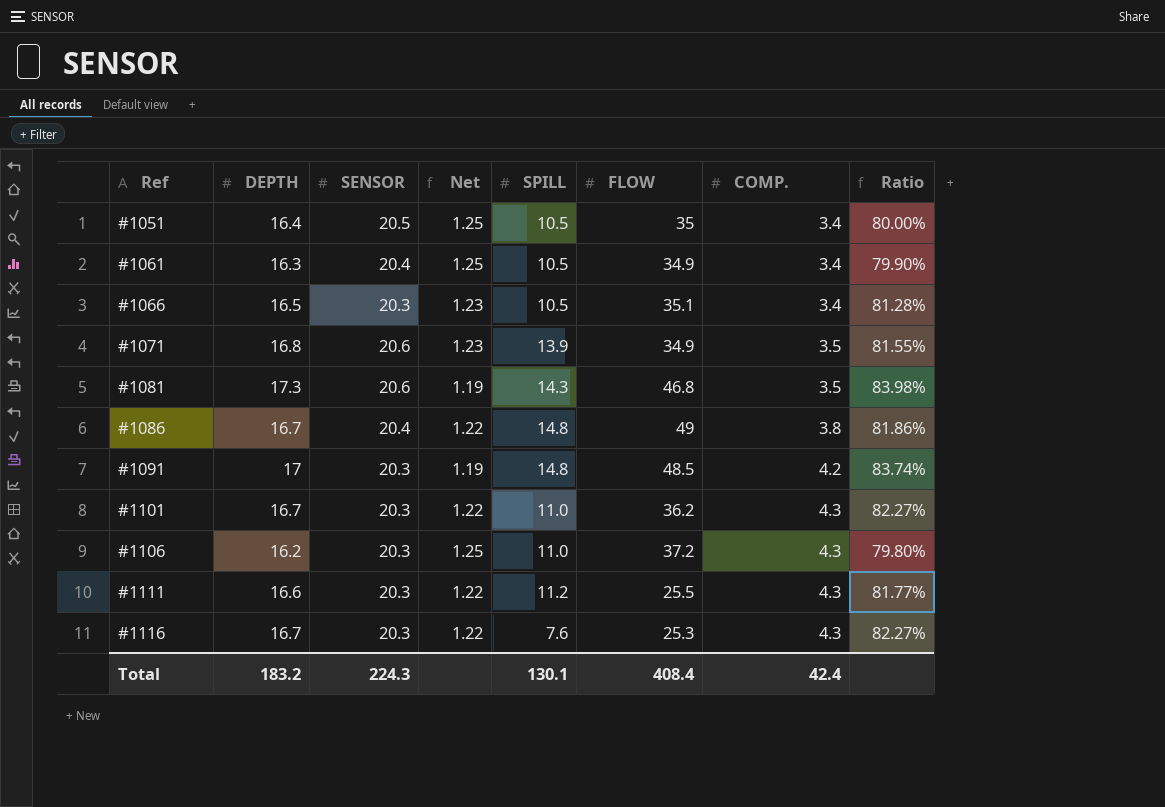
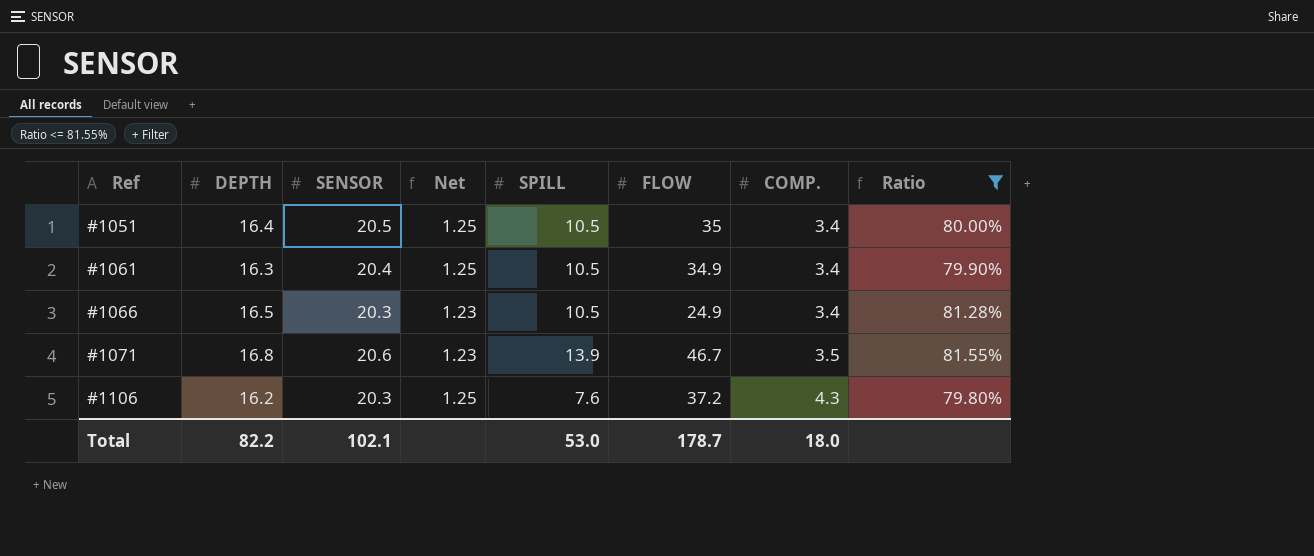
filter: none -> Ratio <= 81.55%
#1066 | FLOW: 35.1 -> 24.9
#1071 | FLOW: 34.9 -> 46.7
#1106 | SPILL: 11.0 -> 7.6
Total | DEPTH: 183.2 -> 82.2
Total | SENSOR: 224.3 -> 102.1
Total | SPILL: 130.1 -> 53.0
Total | FLOW: 408.4 -> 178.7
Total | COMP.: 42.4 -> 18.0

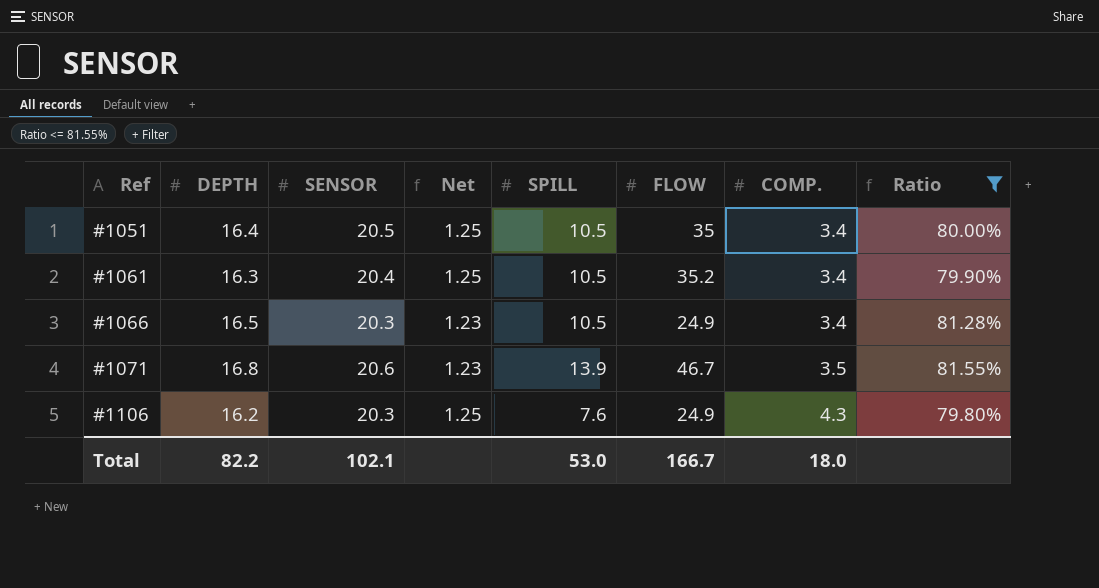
#1061 | FLOW: 34.9 -> 35.2
#1106 | FLOW: 37.2 -> 24.9
Total | FLOW: 178.7 -> 166.7

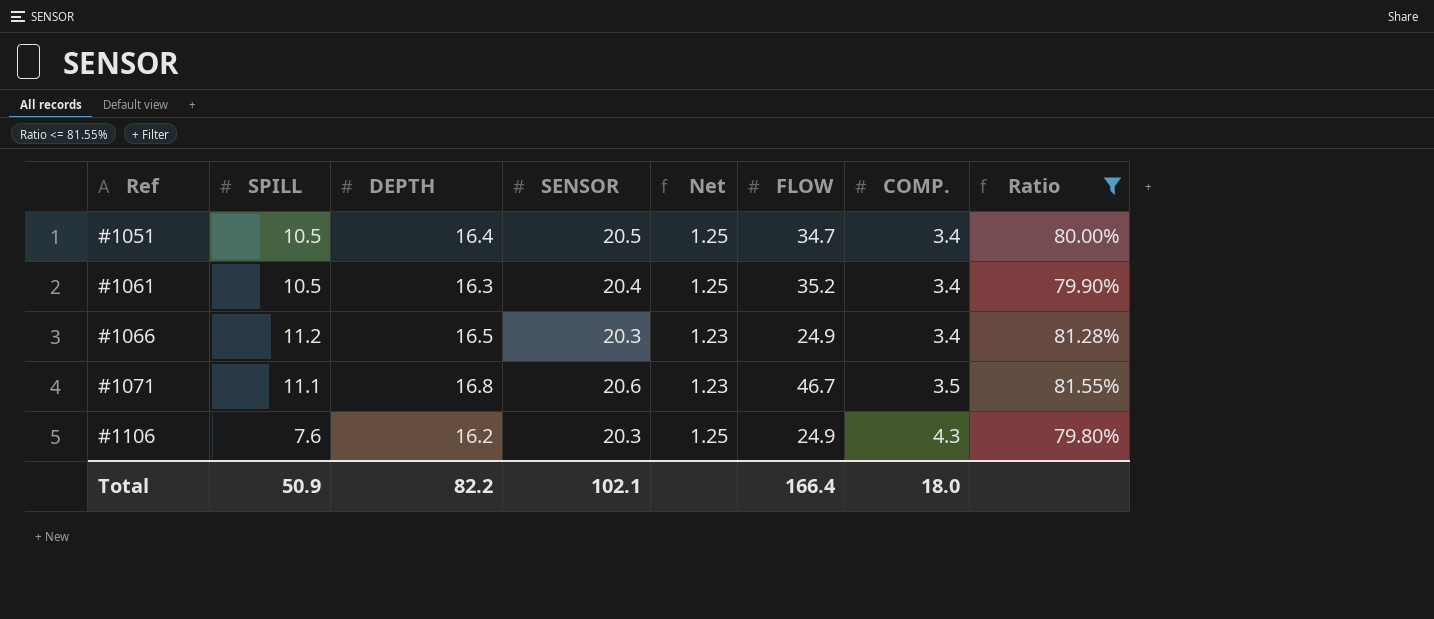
column SPILL | position: 5 -> 2
#1051 | FLOW: 35 -> 34.7
#1066 | SPILL: 10.5 -> 11.2
#1071 | SPILL: 13.9 -> 11.1
Total | SPILL: 53.0 -> 50.9
Total | FLOW: 166.7 -> 166.4

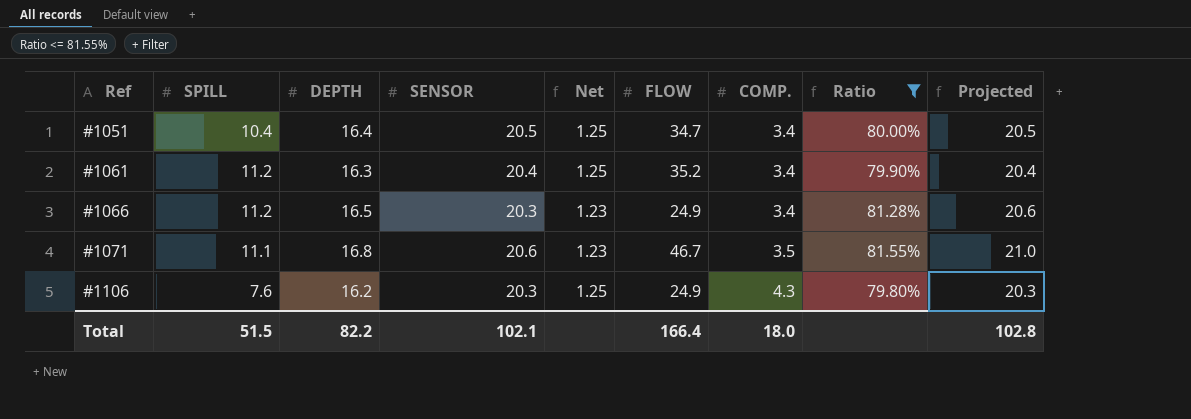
column Projected | formula: none -> [DEPTH] * 1.25
#1051 | SPILL: 10.5 -> 10.4
#1061 | SPILL: 10.5 -> 11.2
Total | SPILL: 50.9 -> 51.5

